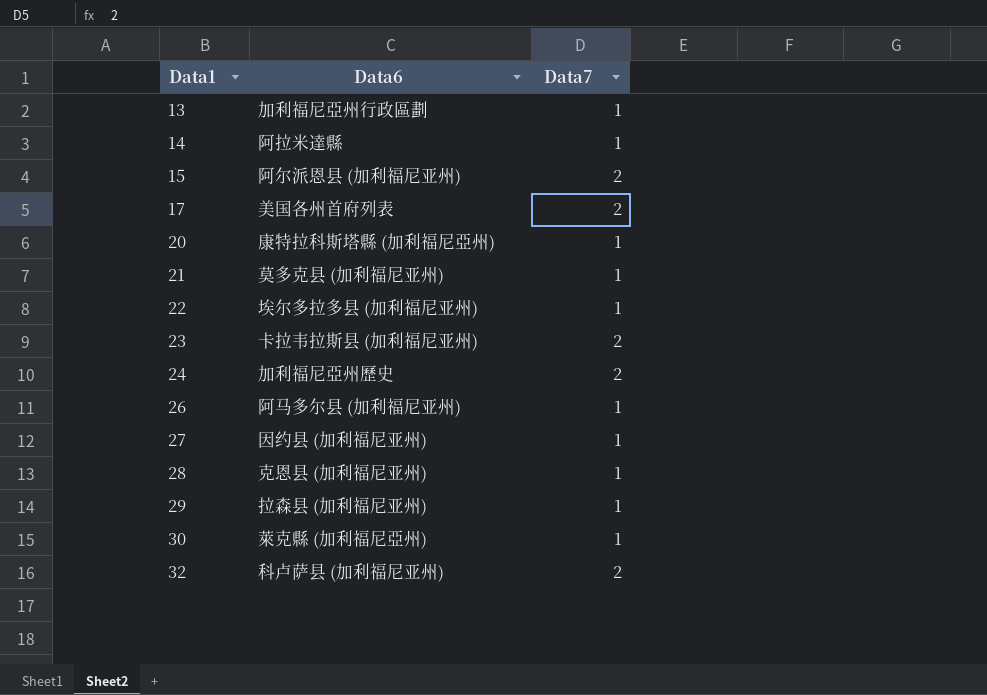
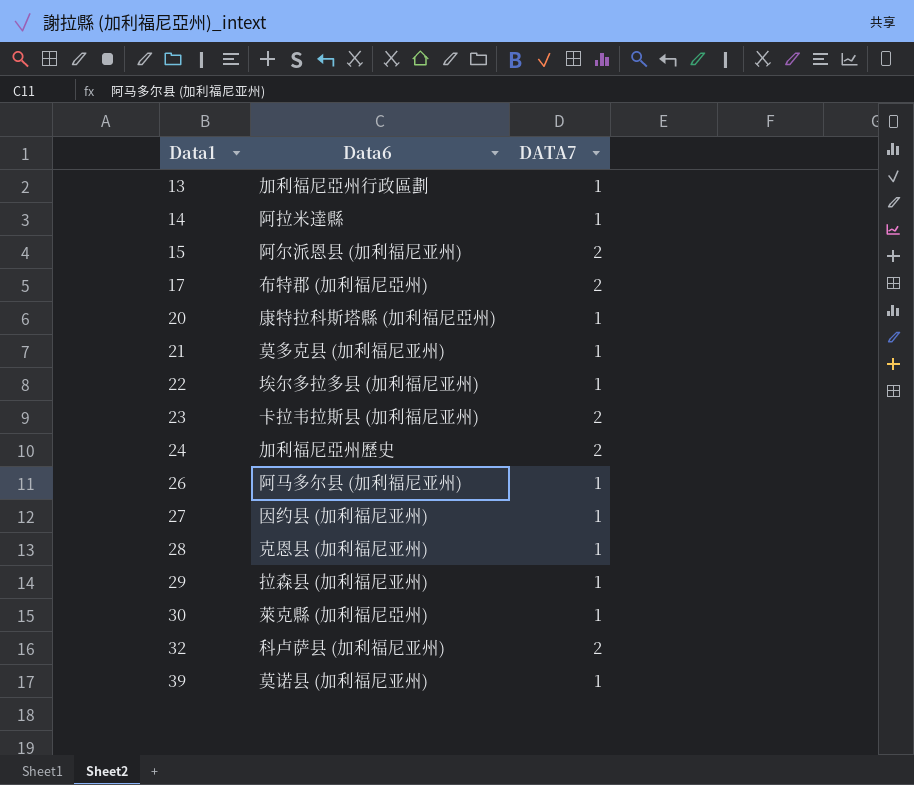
column name: Data7 -> DATA7
17 | Data6: 美国各州首府列表 -> 布特郡 (加利福尼亞州)
row 39: none -> 莫诺县 (加利福尼亚州) | 1

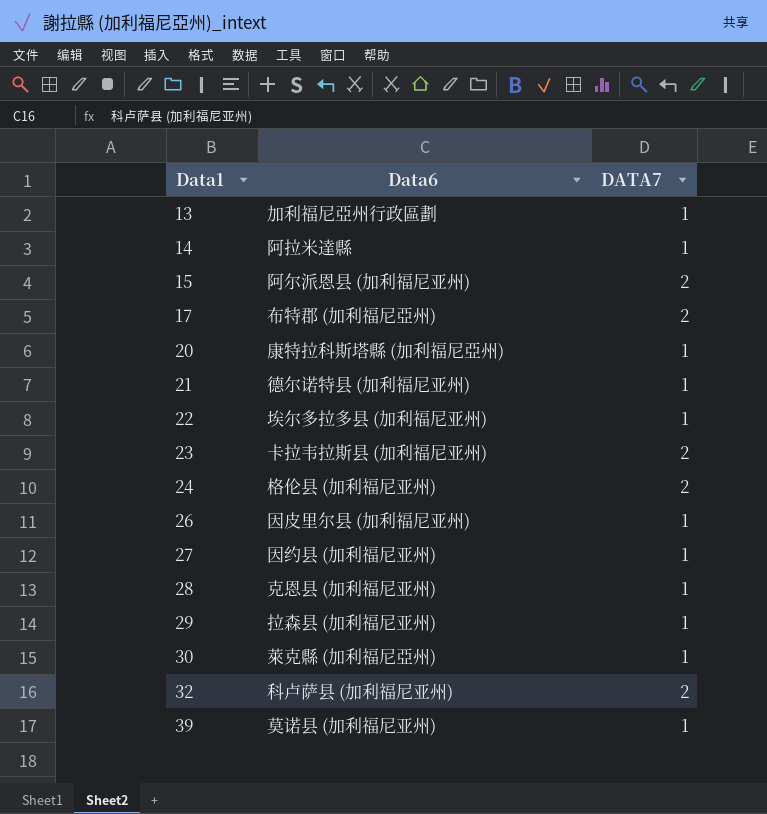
21 | Data6: 莫多克县 (加利福尼亚州) -> 德尔诺特县 (加利福尼亚州)
24 | Data6: 加利福尼亞州歷史 -> 格伦县 (加利福尼亚州)
26 | Data6: 阿马多尔县 (加利福尼亚州) -> 因皮里尔县 (加利福尼亚州)

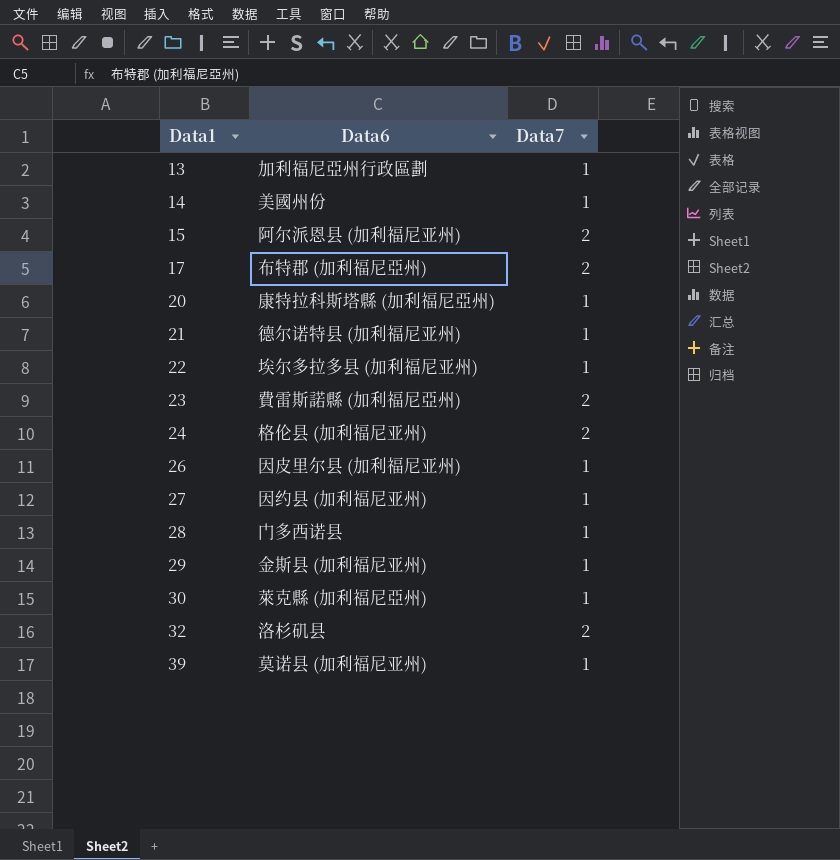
column name: DATA7 -> Data7
14 | Data6: 阿拉米達縣 -> 美國州份
23 | Data6: 卡拉韦拉斯县 (加利福尼亚州) -> 費雷斯諾縣 (加利福尼亞州)
28 | Data6: 克恩县 (加利福尼亚州) -> 门多西诺县
29 | Data6: 拉森县 (加利福尼亚州) -> 金斯县 (加利福尼亚州)
32 | Data6: 科卢萨县 (加利福尼亚州) -> 洛杉矶县

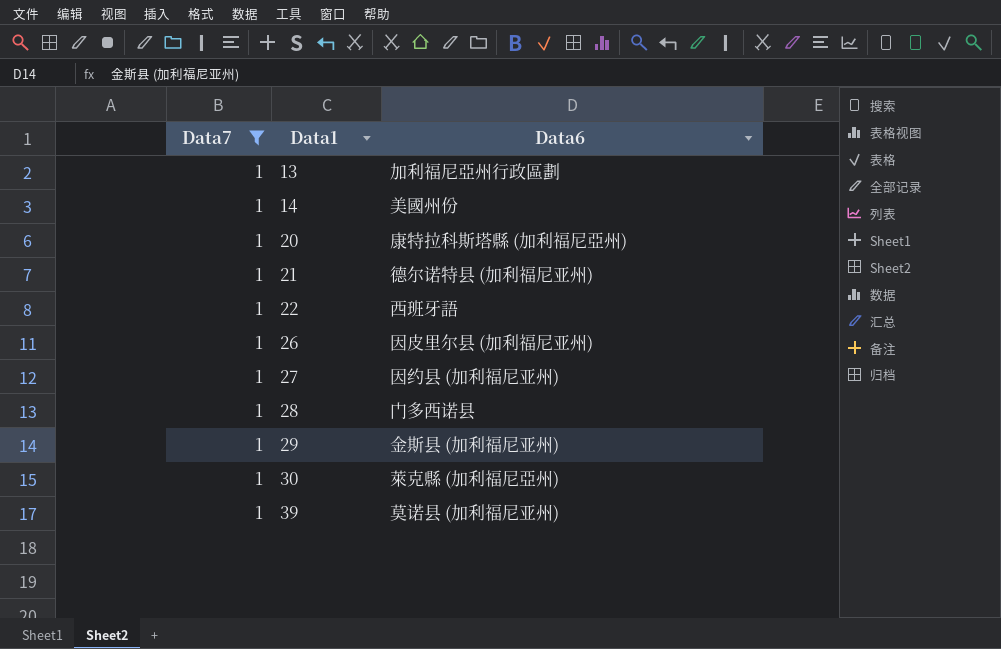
filter: none -> Data7 = 1
column Data7 | position: 3 -> 1
22 | Data6: 埃尔多拉多县 (加利福尼亚州) -> 西班牙語

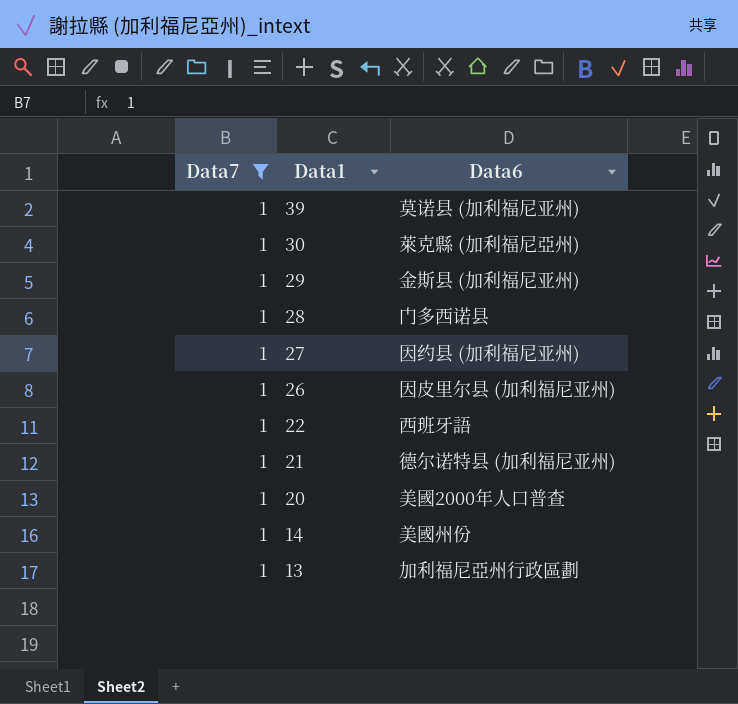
row order: Data1 ascending -> Data1 descending
20 | Data6: 康特拉科斯塔縣 (加利福尼亞州) -> 美國2000年人口普查

